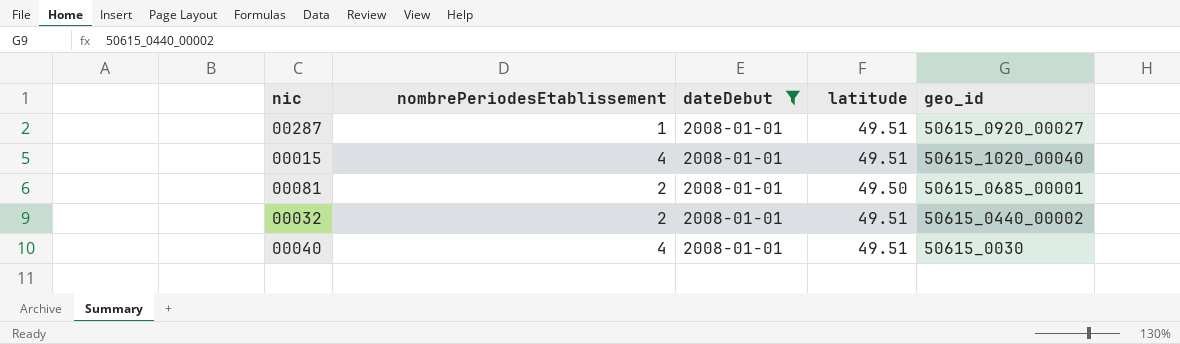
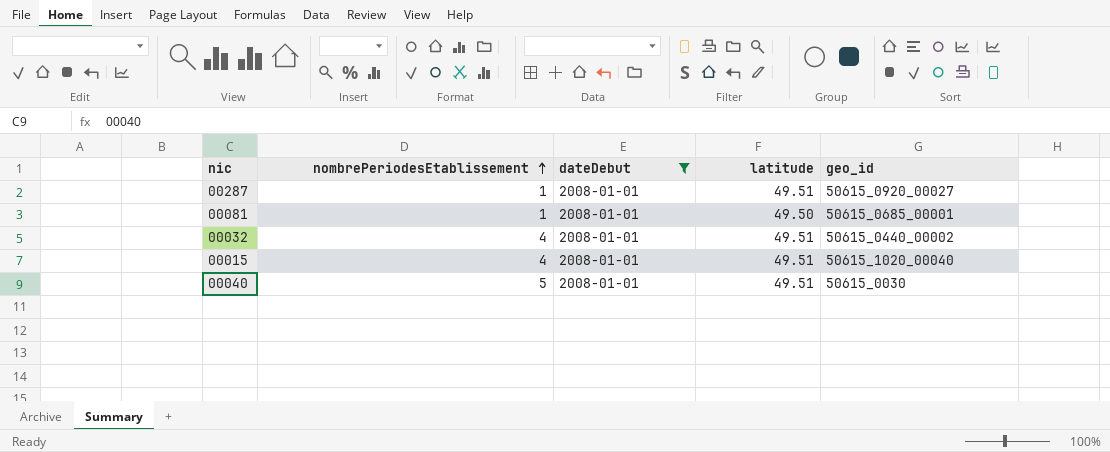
row order: none -> nombrePeriodesEtablissement ascending
00081 | nombrePeriodesEtablissement: 2 -> 1
00032 | nombrePeriodesEtablissement: 2 -> 4
00040 | nombrePeriodesEtablissement: 4 -> 5

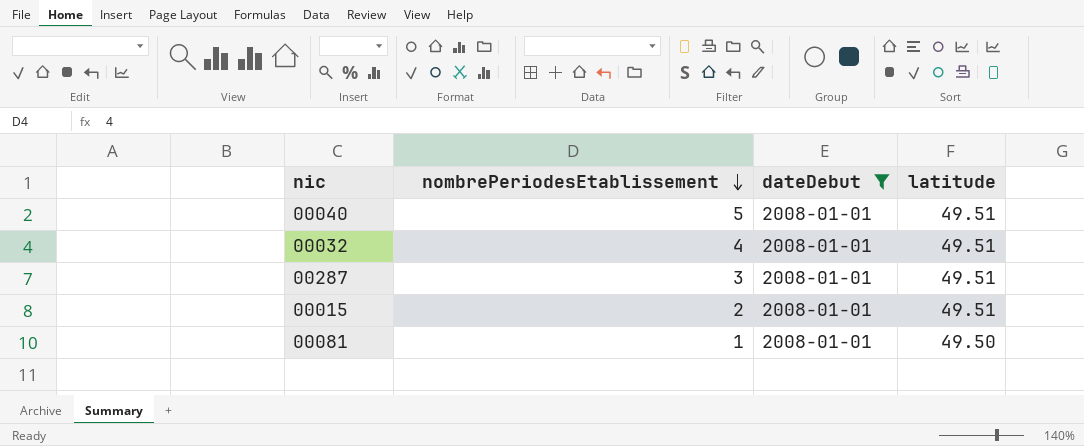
row order: nombrePeriodesEtablissement ascending -> nombrePeriodesEtablissement descending
column geo_id | position: 5 -> none
00287 | nombrePeriodesEtablissement: 1 -> 3
00015 | nombrePeriodesEtablissement: 4 -> 2

